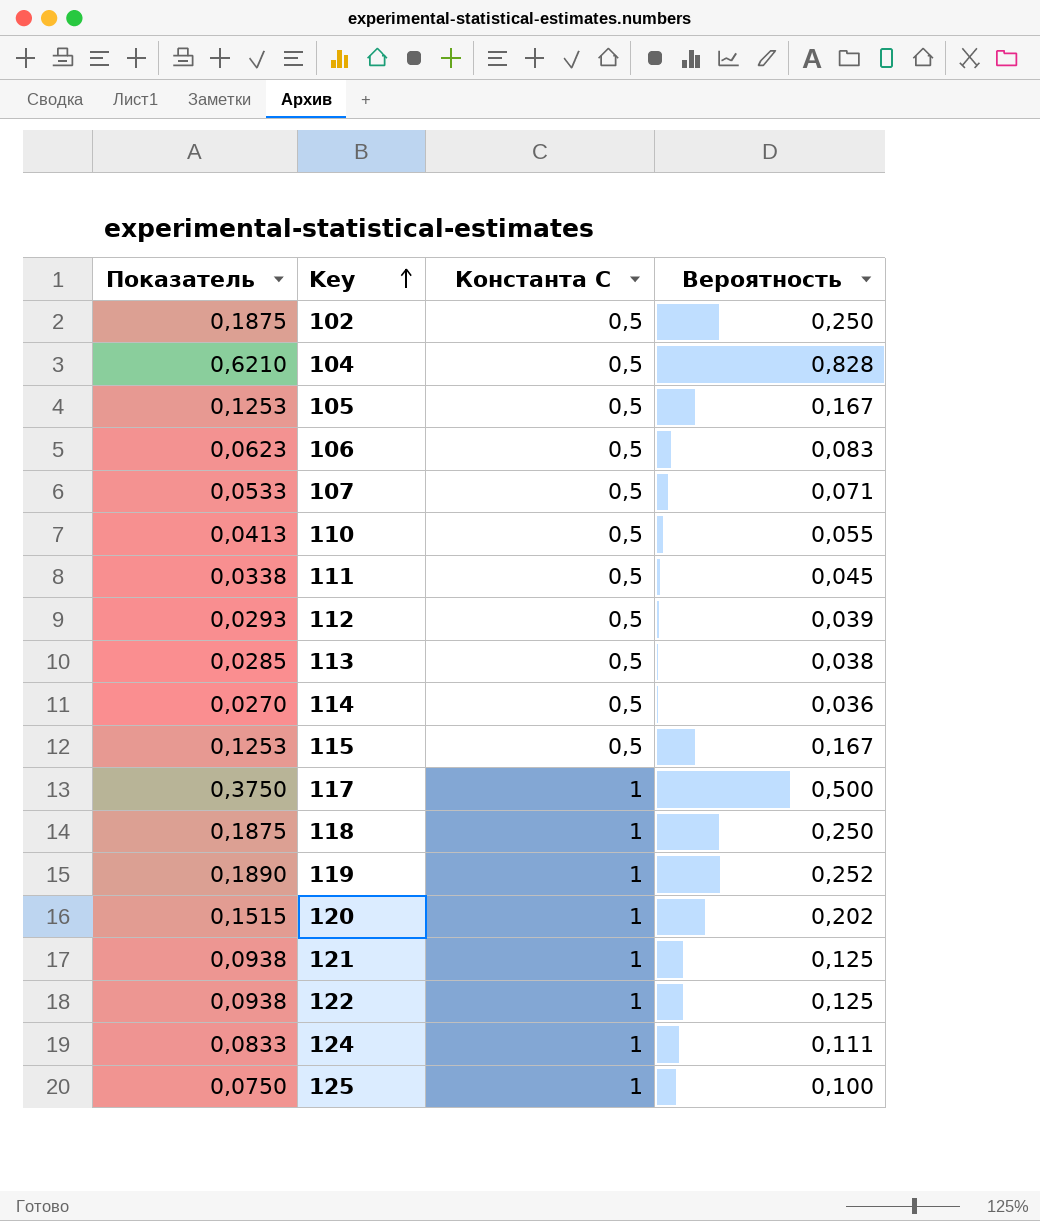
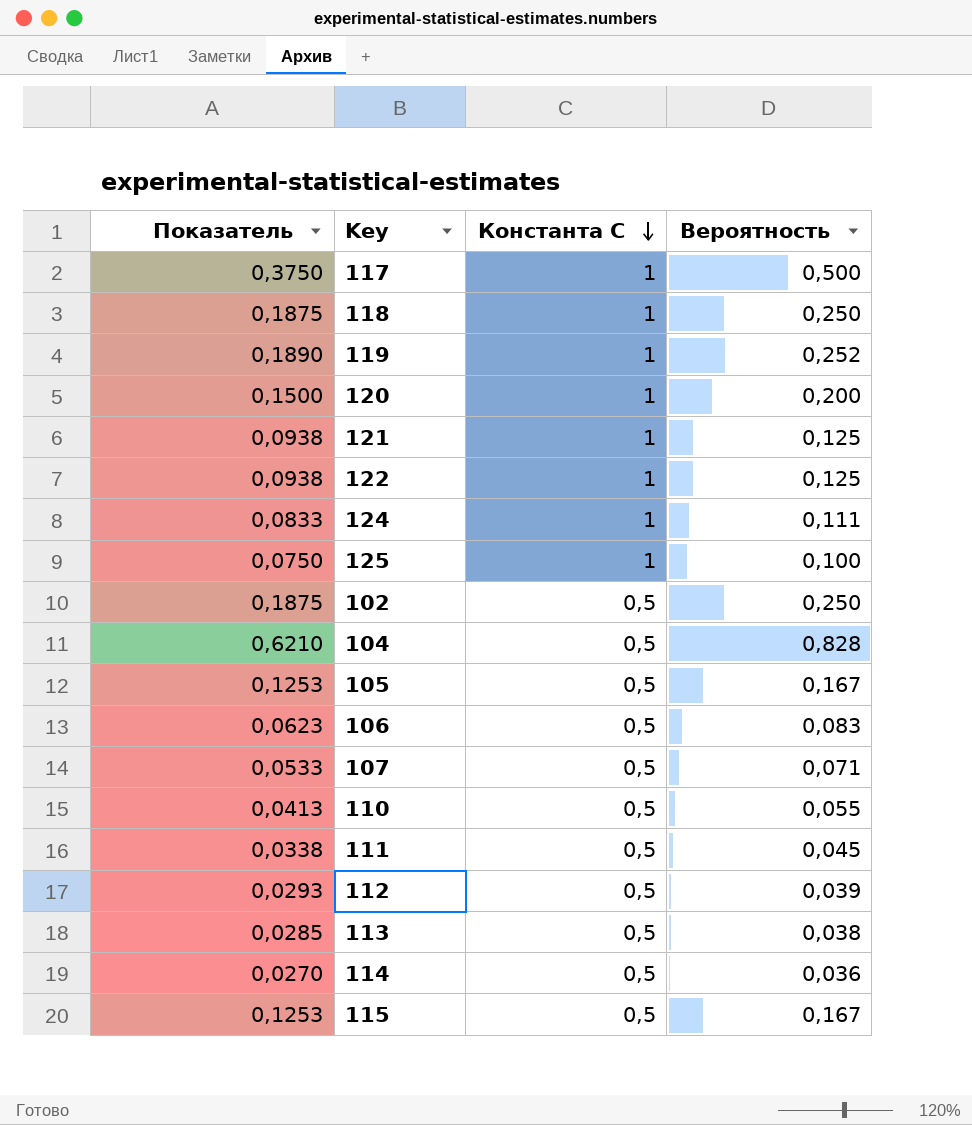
row order: Key ascending -> Константа C descending
120 | Показатель: 0,1515 -> 0,1500
120 | Вероятность: 0,202 -> 0,200

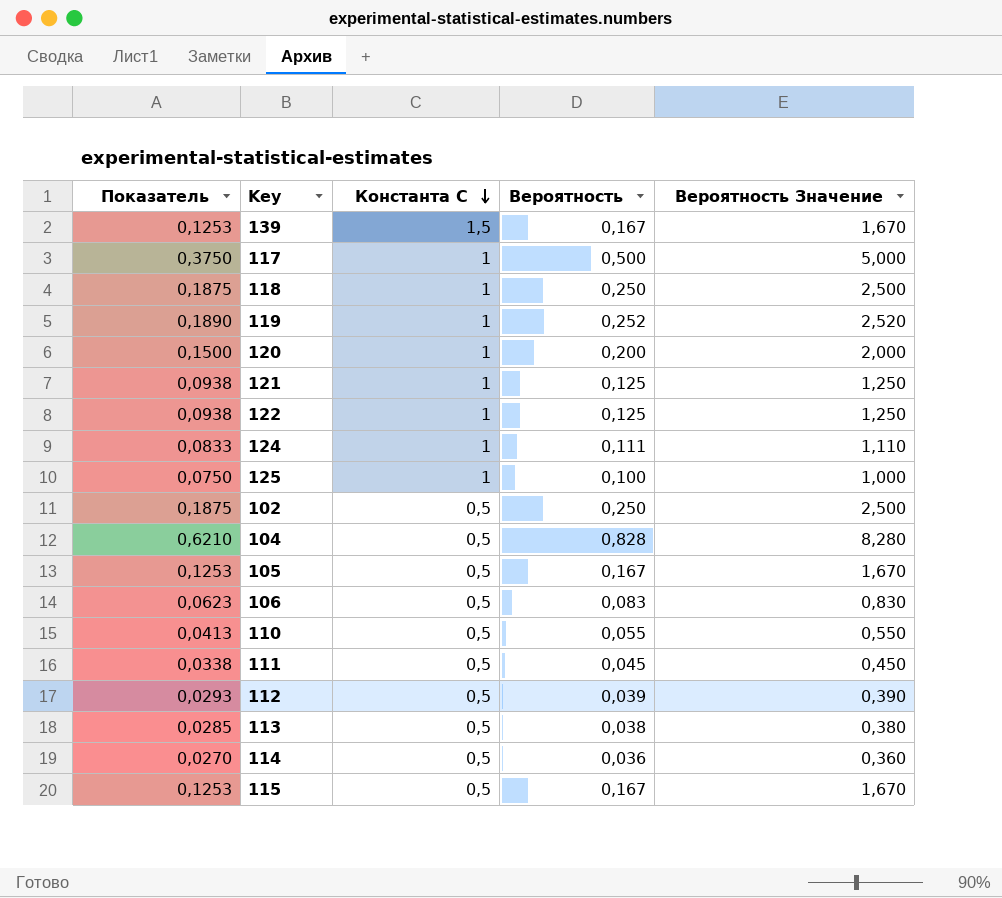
column Вероятность Значение | formula: none -> [Вероятность] * 10
row 107: 0,0533 | 0,5 | 0,071 -> none
row 139: none -> 0,1253 | 1,5 | 0,167 | 1,670

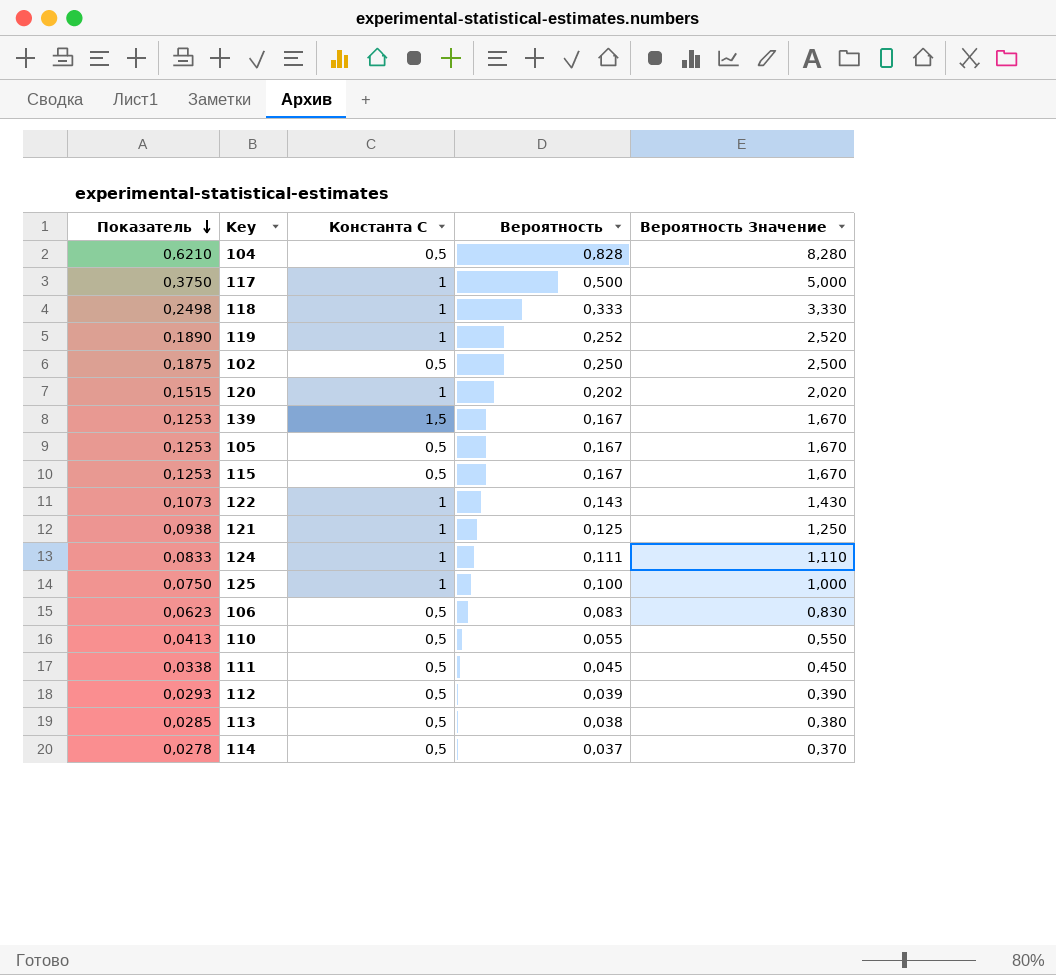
row order: Константа C descending -> Показатель descending
118 | Показатель: 0,1875 -> 0,2498
118 | Вероятность: 0,250 -> 0,333
118 | Вероятность Значение: 2,500 -> 3,330
120 | Показатель: 0,1500 -> 0,1515
120 | Вероятность: 0,200 -> 0,202
120 | Вероятность Значение: 2,000 -> 2,020
122 | Показатель: 0,0938 -> 0,1073
122 | Вероятность: 0,125 -> 0,143
122 | Вероятность Значение: 1,250 -> 1,430
114 | Показатель: 0,0270 -> 0,0278
114 | Вероятность: 0,036 -> 0,037
114 | Вероятность Значение: 0,360 -> 0,370

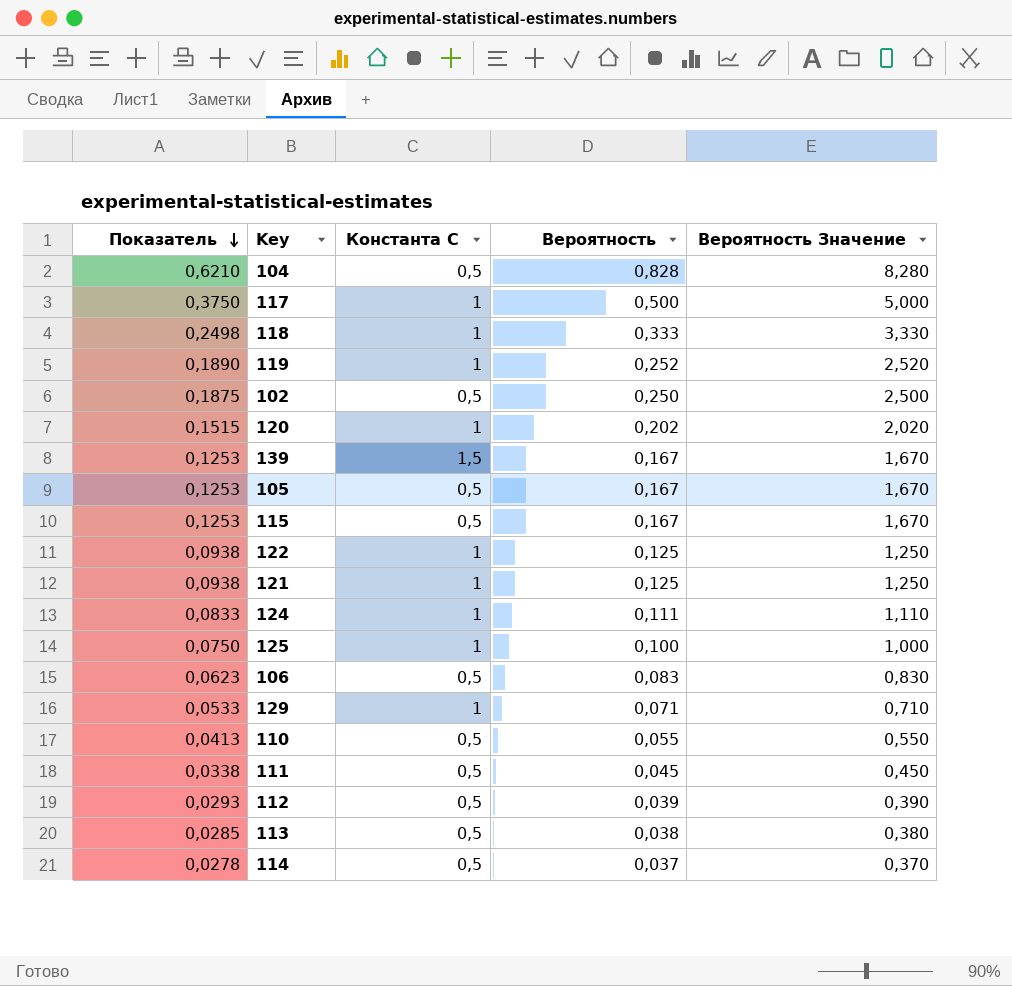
122 | Показатель: 0,1073 -> 0,0938
122 | Вероятность: 0,143 -> 0,125
122 | Вероятность Значение: 1,430 -> 1,250
row 129: none -> 0,0533 | 1 | 0,071 | 0,710

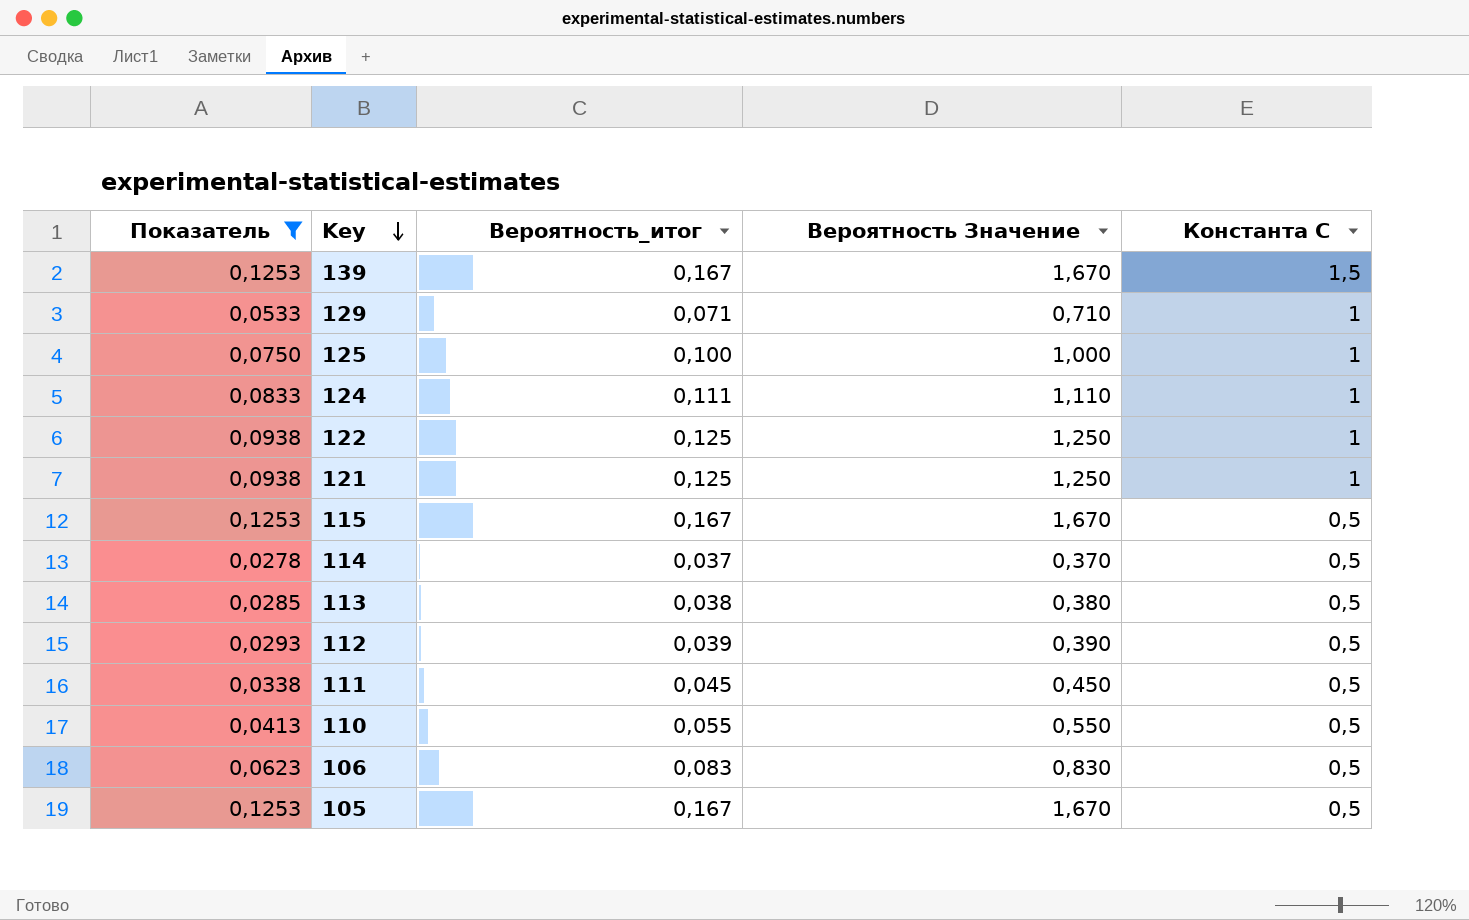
filter: none -> Показатель <= 0,1253
row order: Показатель descending -> Key descending
column name: Вероятность -> Вероятность_итог
column Константа C | position: 3 -> 5

